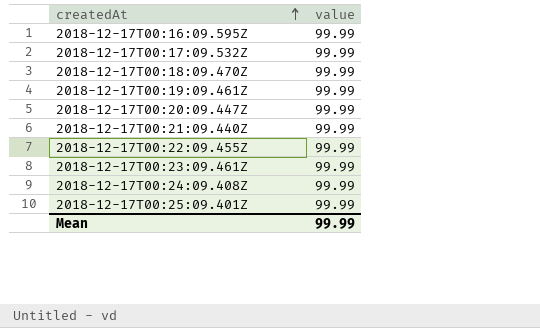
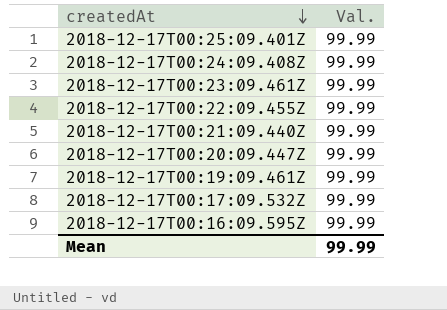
row order: createdAt ascending -> createdAt descending
column name: value -> Val.
row 2018-12-17T00:18:09.470Z: 99.99 -> none

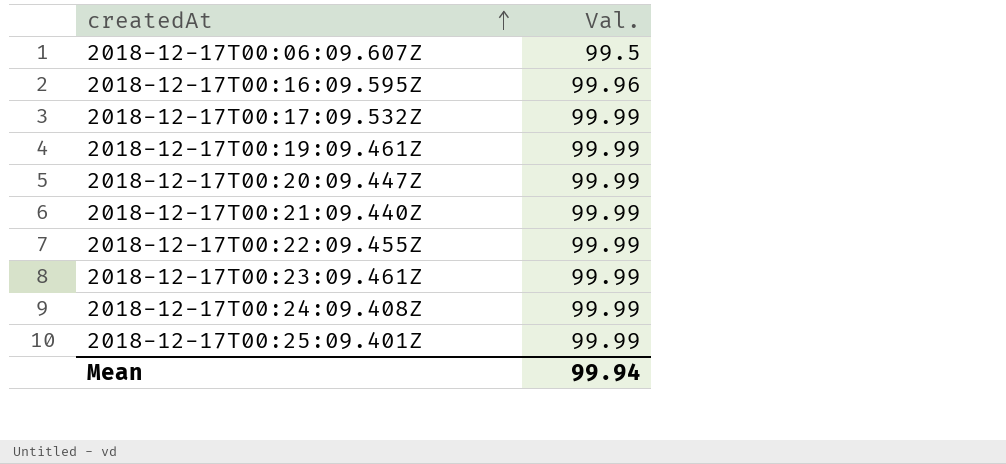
row order: createdAt descending -> createdAt ascending
row 2018-12-17T00:06:09.607Z: none -> 99.5
2018-12-17T00:16:09.595Z | Val.: 99.99 -> 99.96
Mean | Val.: 99.99 -> 99.94

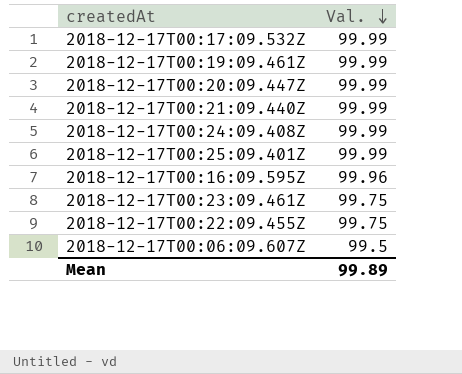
row order: createdAt ascending -> Val. descending
2018-12-17T00:23:09.461Z | Val.: 99.99 -> 99.75
2018-12-17T00:22:09.455Z | Val.: 99.99 -> 99.75
Mean | Val.: 99.94 -> 99.89

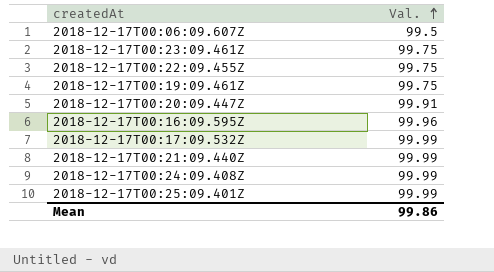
row order: Val. descending -> Val. ascending
2018-12-17T00:19:09.461Z | Val.: 99.99 -> 99.75
2018-12-17T00:20:09.447Z | Val.: 99.99 -> 99.91
Mean | Val.: 99.89 -> 99.86

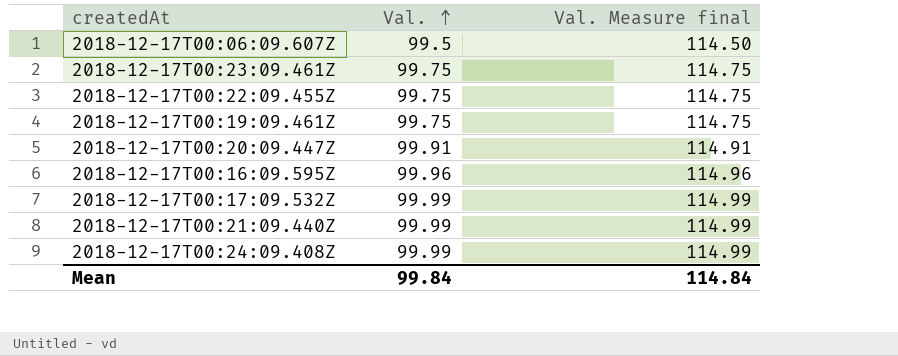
column Val. Measure final | formula: none -> [Val.] + 15
row 2018-12-17T00:25:09.401Z: 99.99 -> none
Mean | Val.: 99.86 -> 99.84

